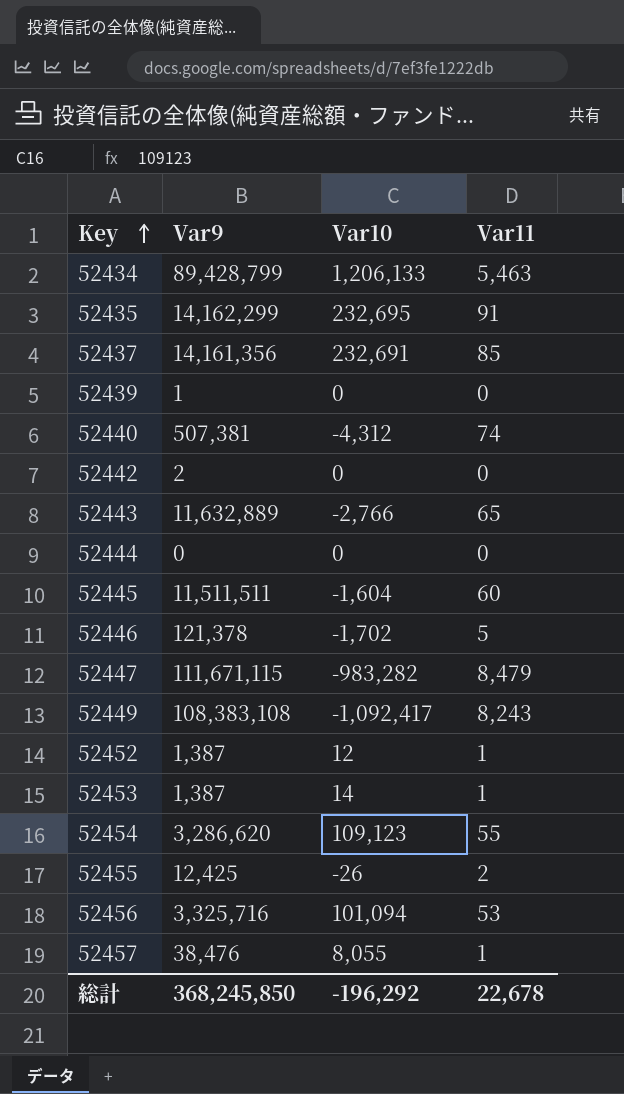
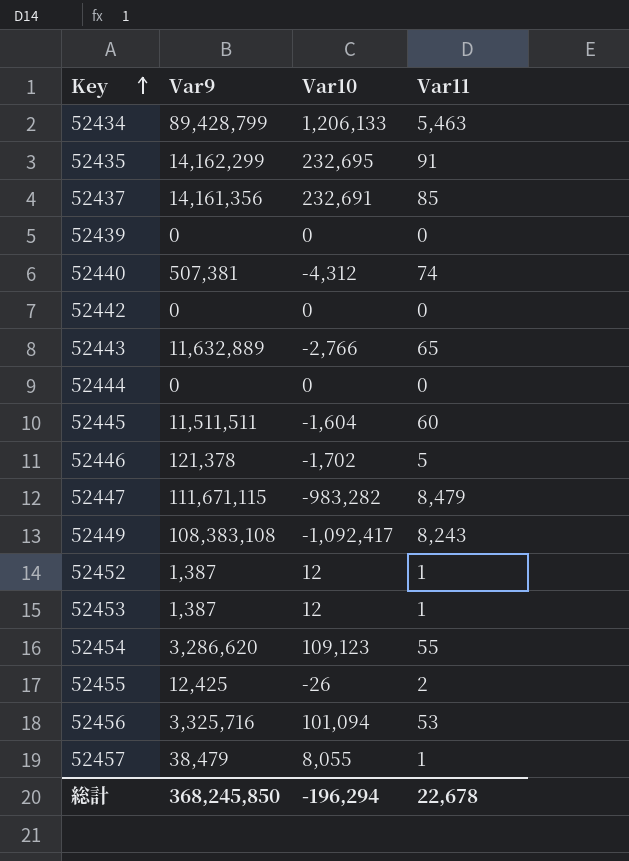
52439 | Var9: 1 -> 0
52442 | Var9: 2 -> 0
52453 | Var10: 14 -> 12
52457 | Var9: 38,476 -> 38,479
総計 | Var10: -196,292 -> -196,294

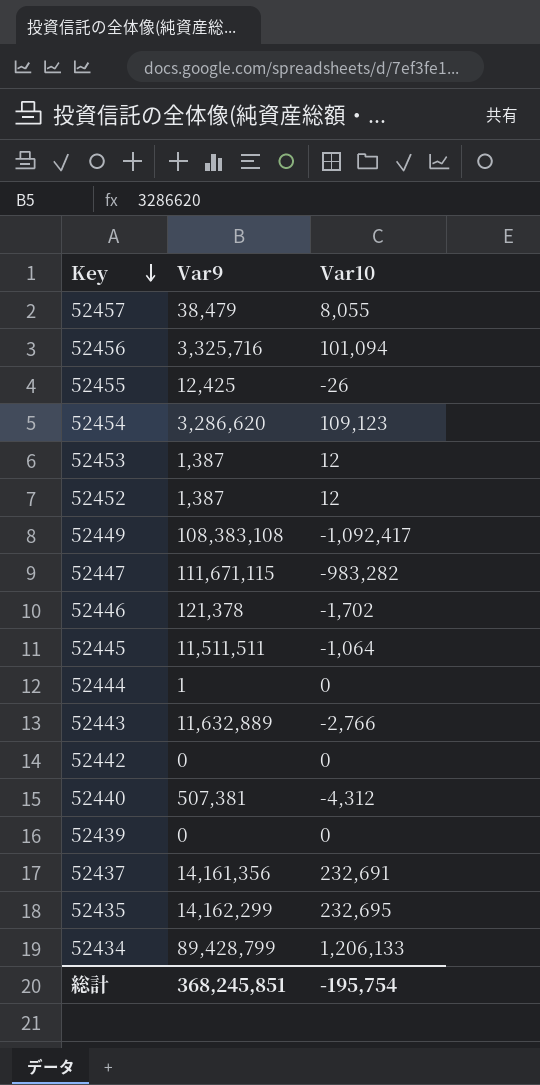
row order: Key ascending -> Key descending
column Var11 | position: 4 -> none
52445 | Var10: -1,604 -> -1,064
52444 | Var9: 0 -> 1
総計 | Var9: 368,245,850 -> 368,245,851
総計 | Var10: -196,294 -> -195,754

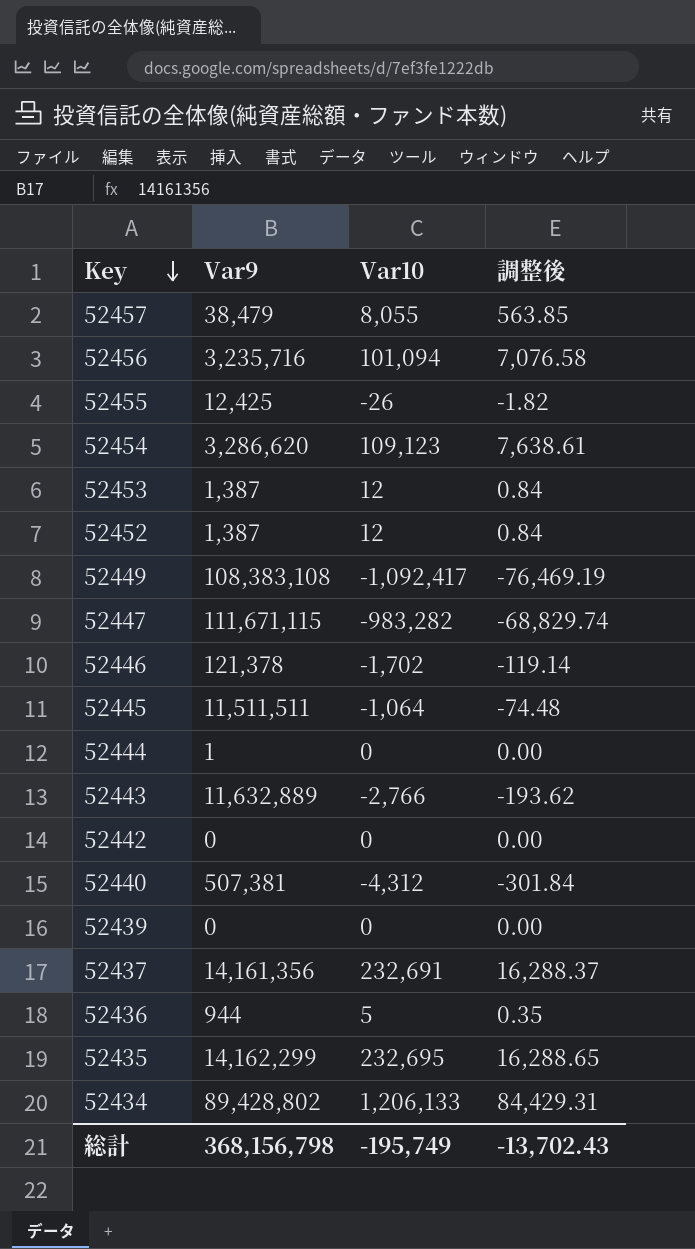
column 調整後 | formula: none -> [Var10] * 0.07
52456 | Var9: 3,325,716 -> 3,235,716
row 52436: none -> 944 | 5 | 0.35
52434 | Var9: 89,428,799 -> 89,428,802
総計 | Var9: 368,245,851 -> 368,156,798
総計 | Var10: -195,754 -> -195,749

